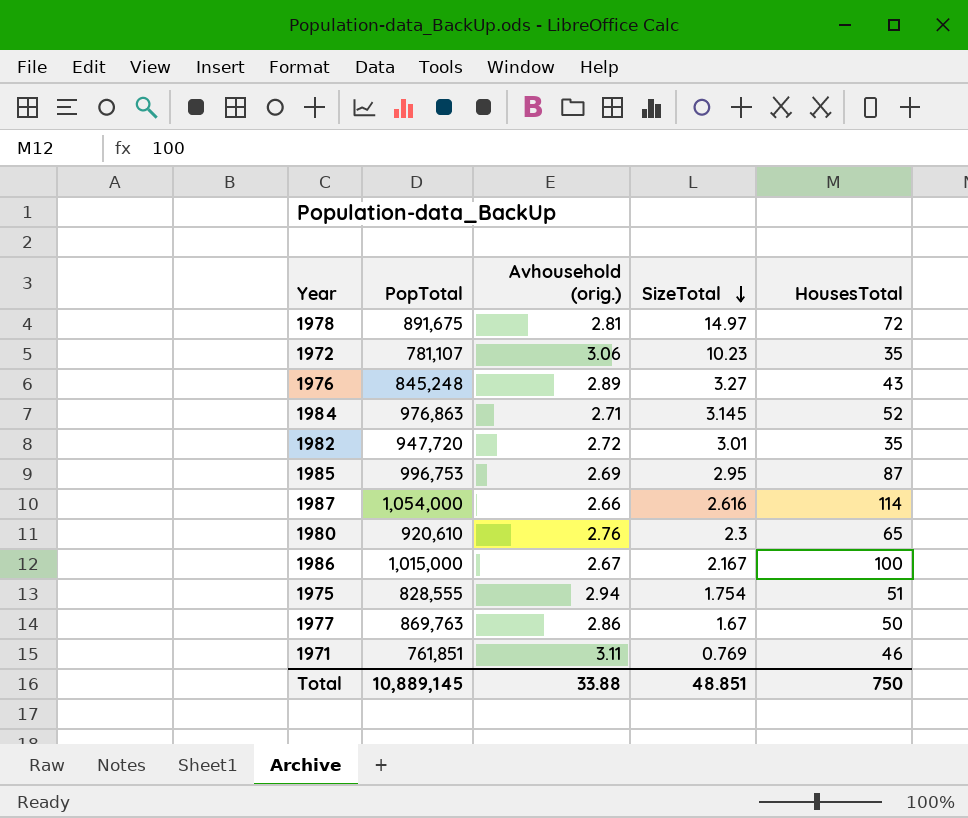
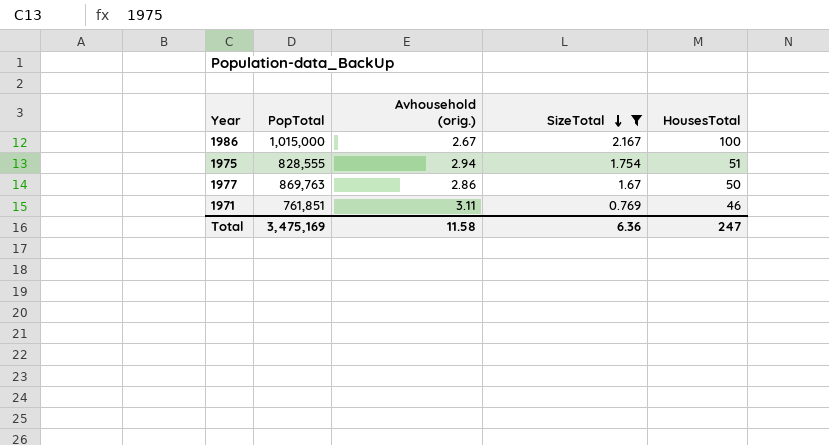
filter: none -> SizeTotal <= 2.167
Total | PopTotal: 10,889,145 -> 3,475,169
Total | Avhousehold (orig.): 33.88 -> 11.58
Total | SizeTotal: 48.851 -> 6.36
Total | HousesTotal: 750 -> 247

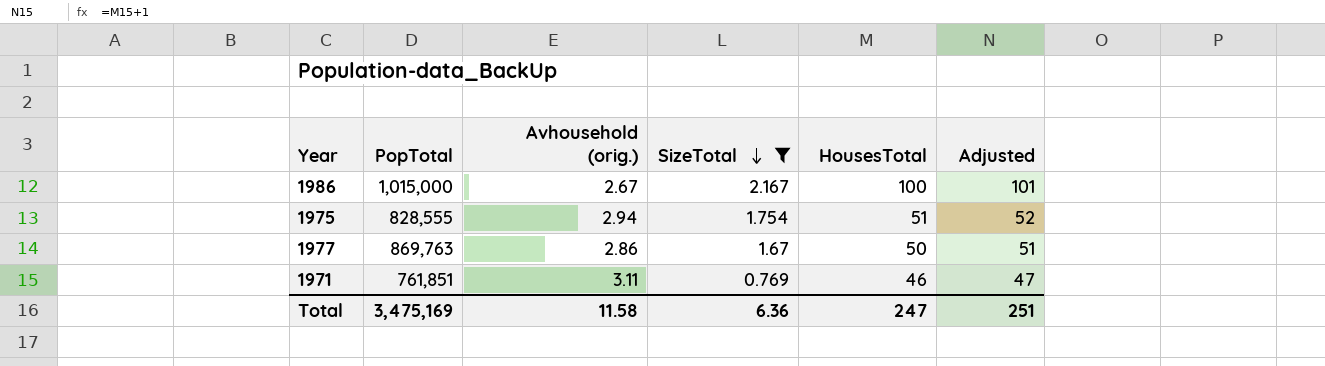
column Adjusted | formula: none -> [HousesTotal] + 1

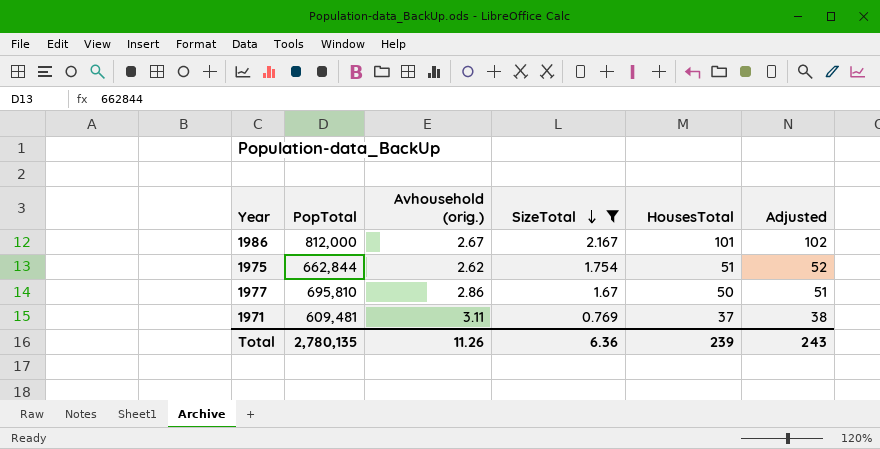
1986 | PopTotal: 1,015,000 -> 812,000
1986 | HousesTotal: 100 -> 101
1986 | Adjusted: 101 -> 102
1975 | PopTotal: 828,555 -> 662,844
1975 | Avhousehold (orig.): 2.94 -> 2.62
1977 | PopTotal: 869,763 -> 695,810
1971 | PopTotal: 761,851 -> 609,481
1971 | HousesTotal: 46 -> 37
1971 | Adjusted: 47 -> 38
Total | PopTotal: 3,475,169 -> 2,780,135
Total | Avhousehold (orig.): 11.58 -> 11.26
Total | HousesTotal: 247 -> 239
Total | Adjusted: 251 -> 243

